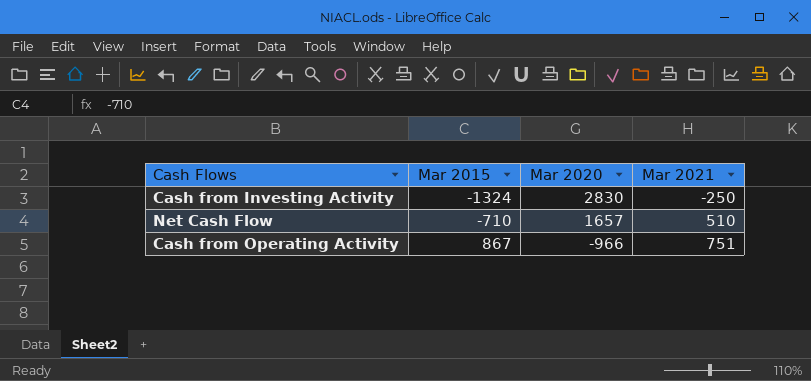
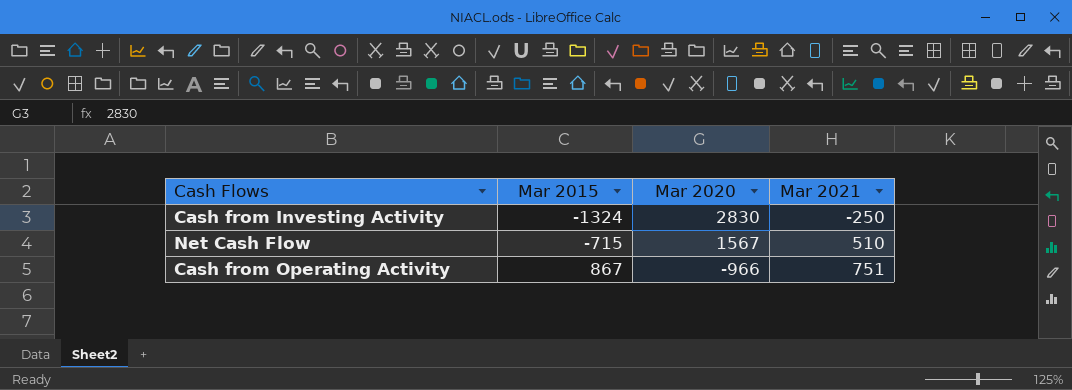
Net Cash Flow | Mar 2015: -710 -> -715
Net Cash Flow | Mar 2020: 1657 -> 1567

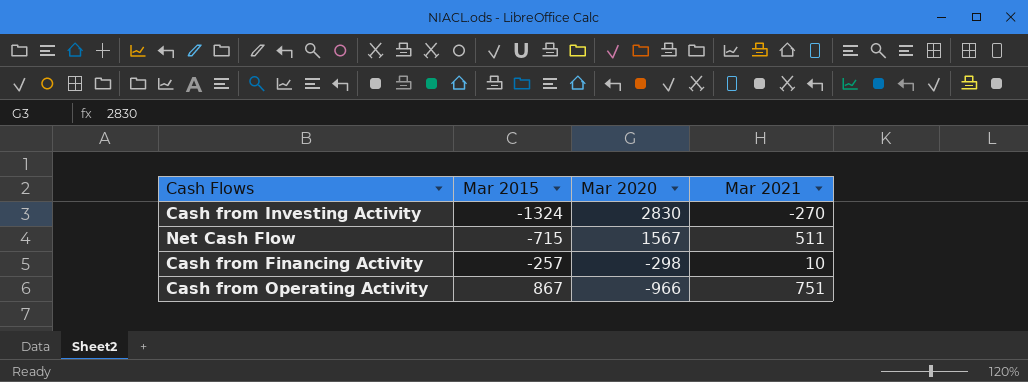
Cash from Investing Activity | Mar 2021: -250 -> -270
Net Cash Flow | Mar 2021: 510 -> 511
row Cash from Financing Activity: none -> -257 | -298 | 10

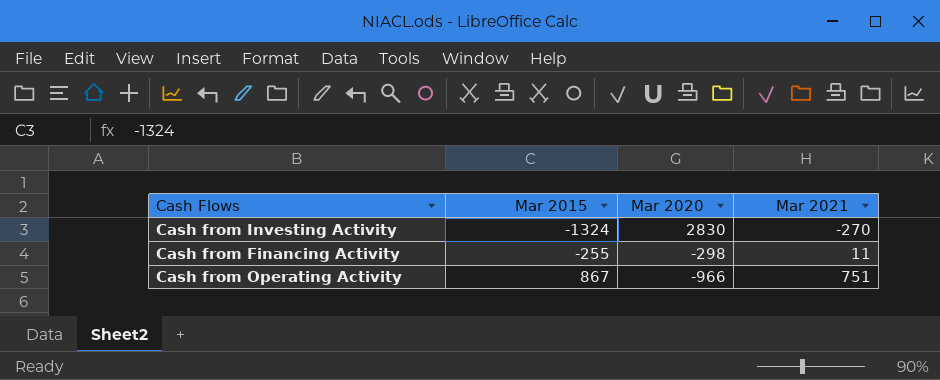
row Net Cash Flow: -715 | 1567 | 511 -> none
Cash from Financing Activity | Mar 2015: -257 -> -255
Cash from Financing Activity | Mar 2021: 10 -> 11

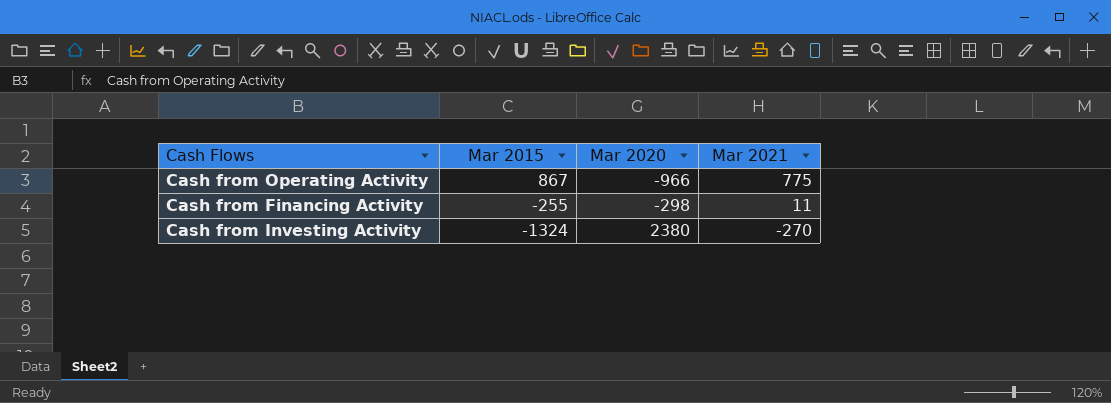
row order: Mar 2015 ascending -> Mar 2015 descending
Cash from Operating Activity | Mar 2021: 751 -> 775
Cash from Investing Activity | Mar 2020: 2830 -> 2380

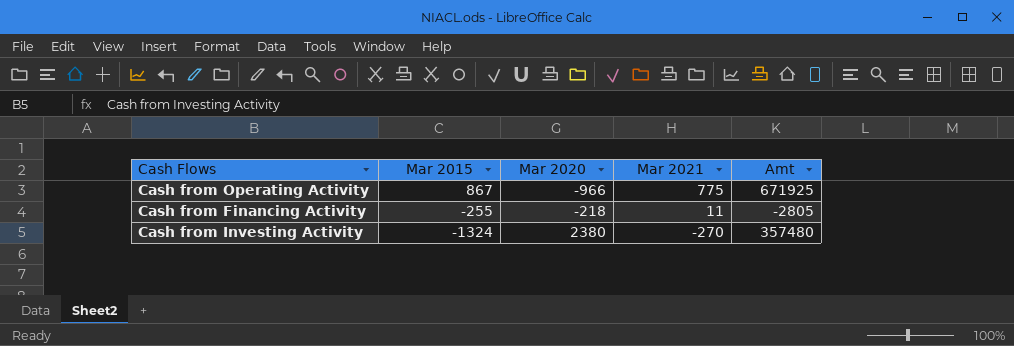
column Amt | formula: none -> [Mar 2015] * [Mar 2021]
Cash from Financing Activity | Mar 2020: -298 -> -218

